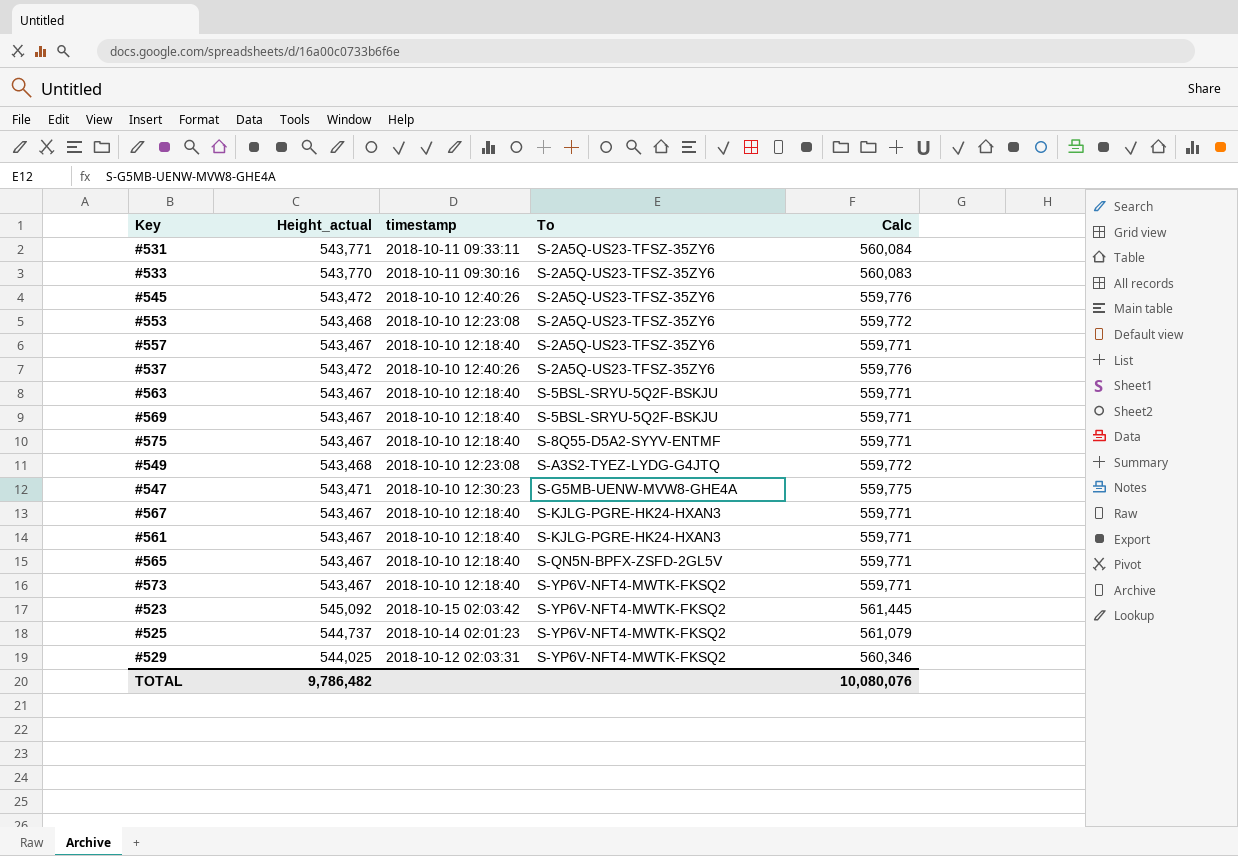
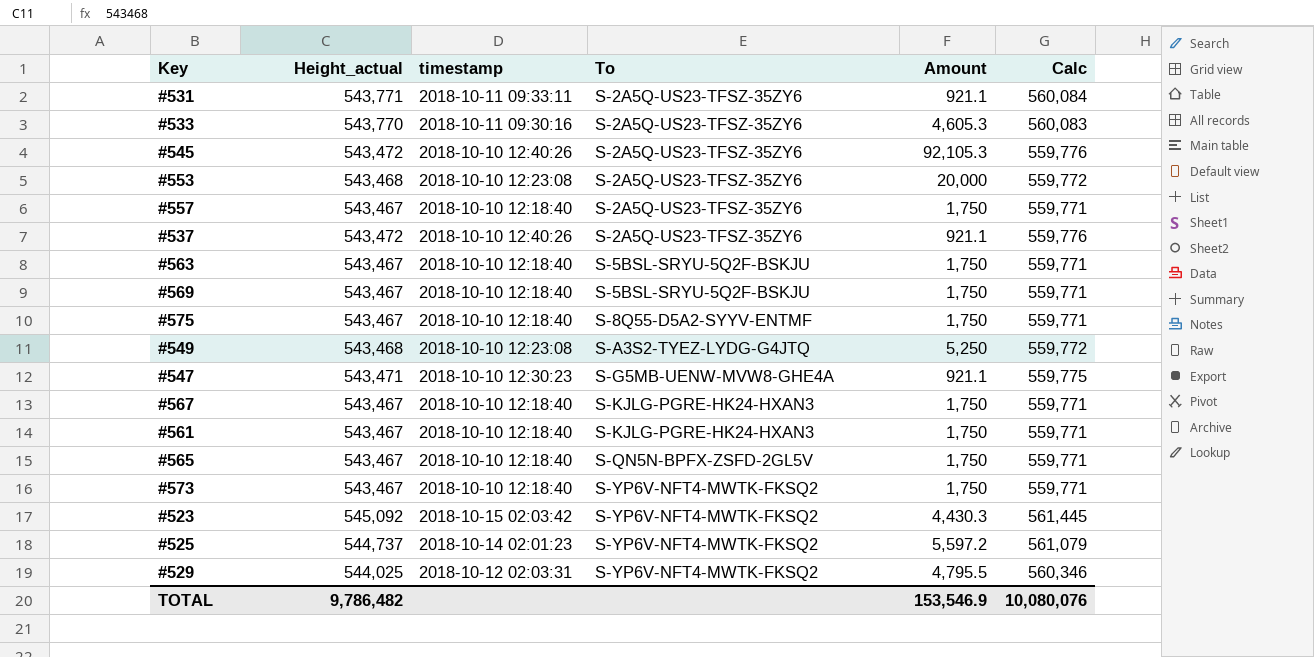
column Amount | position: none -> 5

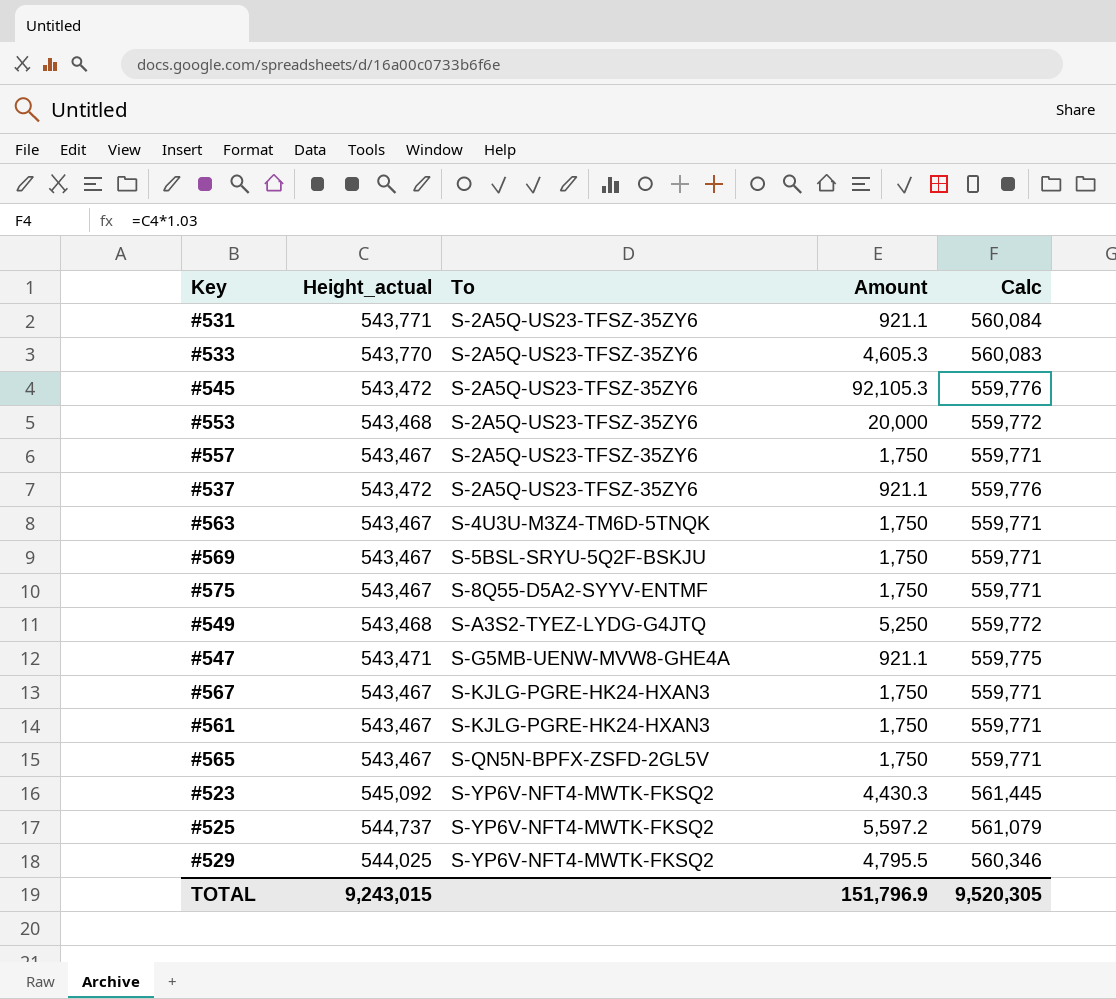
column timestamp | position: 3 -> none
row #573: 543,467 | 2018-10-10 12:18:40 | S-YP6V-NFT4-MWTK-FKSQ2 | 1,750 | 559,771 -> none
#563 | To: S-5BSL-SRYU-5Q2F-BSKJU -> S-4U3U-M3Z4-TM6D-5TNQK
TOTAL | Height_actual: 9,786,482 -> 9,243,015
TOTAL | Amount: 153,546.9 -> 151,796.9
TOTAL | Calc: 10,080,076 -> 9,520,305

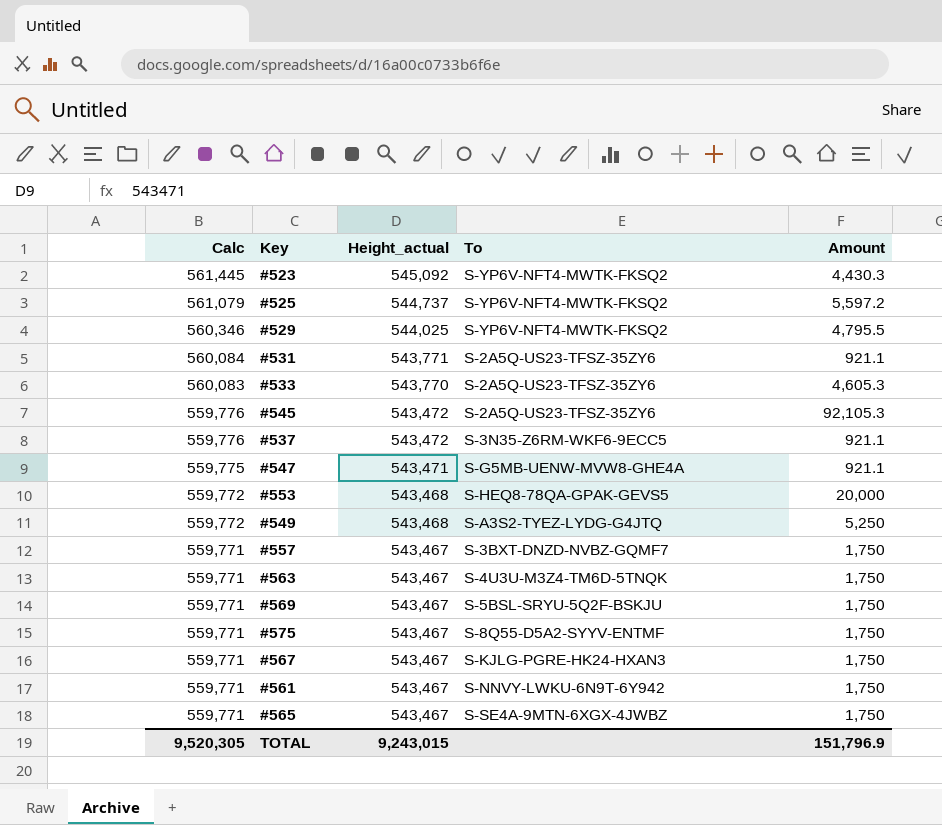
row order: To ascending -> Calc descending
column Calc | position: 5 -> 1
#537 | To: S-2A5Q-US23-TFSZ-35ZY6 -> S-3N35-Z6RM-WKF6-9ECC5
#553 | To: S-2A5Q-US23-TFSZ-35ZY6 -> S-HEQ8-78QA-GPAK-GEVS5
#557 | To: S-2A5Q-US23-TFSZ-35ZY6 -> S-3BXT-DNZD-NVBZ-GQMF7
#561 | To: S-KJLG-PGRE-HK24-HXAN3 -> S-NNVY-LWKU-6N9T-6Y942
#565 | To: S-QN5N-BPFX-ZSFD-2GL5V -> S-SE4A-9MTN-6XGX-4JWBZ

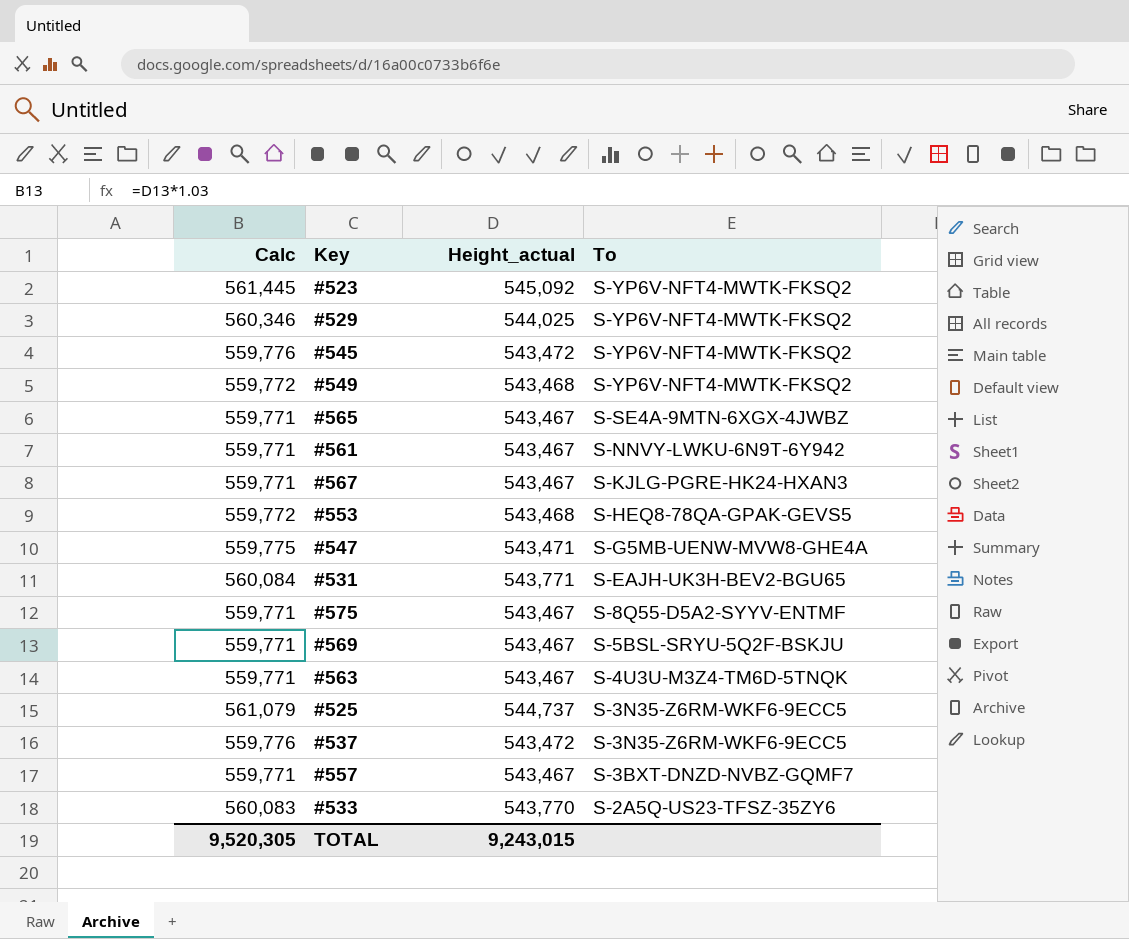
row order: Calc descending -> To descending
column Amount | position: 5 -> none
#545 | To: S-2A5Q-US23-TFSZ-35ZY6 -> S-YP6V-NFT4-MWTK-FKSQ2
#549 | To: S-A3S2-TYEZ-LYDG-G4JTQ -> S-YP6V-NFT4-MWTK-FKSQ2
#531 | To: S-2A5Q-US23-TFSZ-35ZY6 -> S-EAJH-UK3H-BEV2-BGU65
#525 | To: S-YP6V-NFT4-MWTK-FKSQ2 -> S-3N35-Z6RM-WKF6-9ECC5

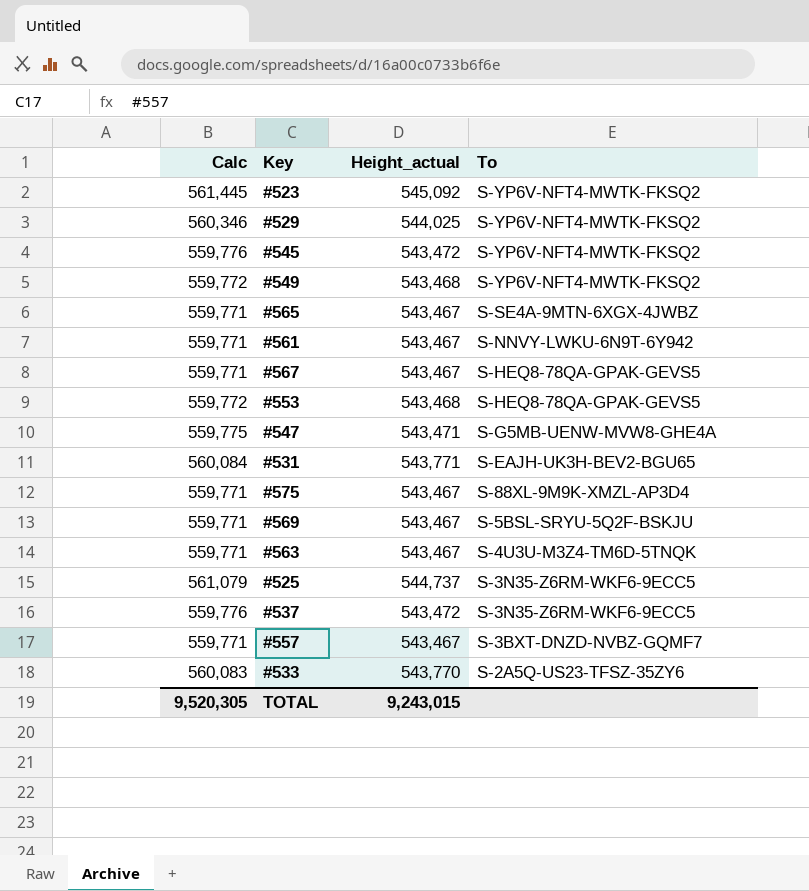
#567 | To: S-KJLG-PGRE-HK24-HXAN3 -> S-HEQ8-78QA-GPAK-GEVS5
#575 | To: S-8Q55-D5A2-SYYV-ENTMF -> S-88XL-9M9K-XMZL-AP3D4

